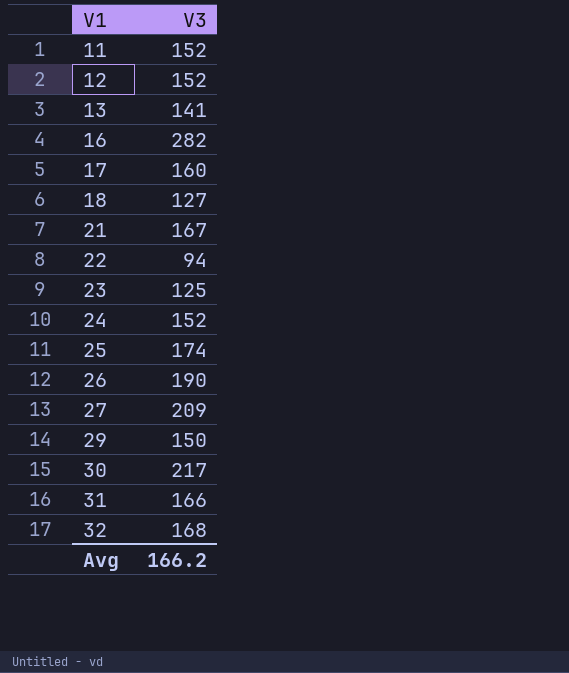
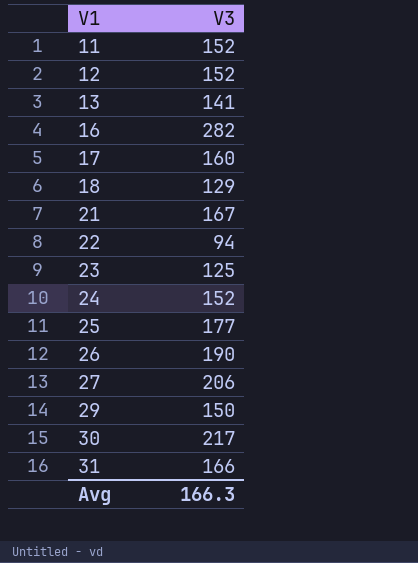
row 32: 168 -> none
18 | V3: 127 -> 129
25 | V3: 174 -> 177
27 | V3: 209 -> 206
Avg | V3: 166.2 -> 166.3

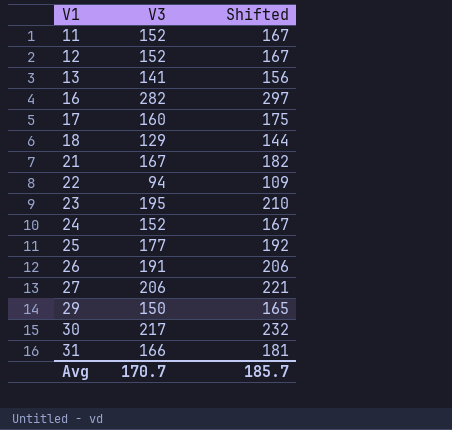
column Shifted | formula: none -> [V3] + 15
23 | V3: 125 -> 195
26 | V3: 190 -> 191
Avg | V3: 166.3 -> 170.7

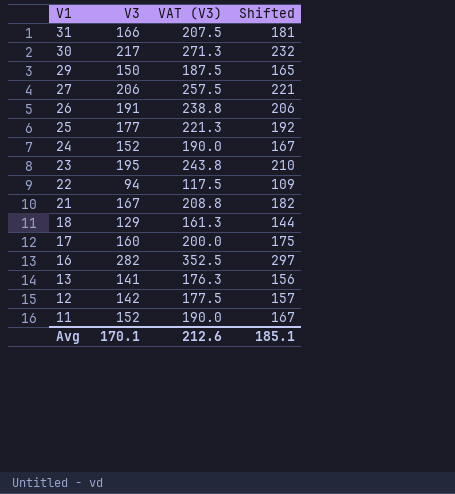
row order: V1 ascending -> V1 descending
column VAT (V3) | formula: none -> [V3] * 1.25
12 | V3: 152 -> 142
12 | Shifted: 167 -> 157
Avg | V3: 170.7 -> 170.1
Avg | Shifted: 185.7 -> 185.1

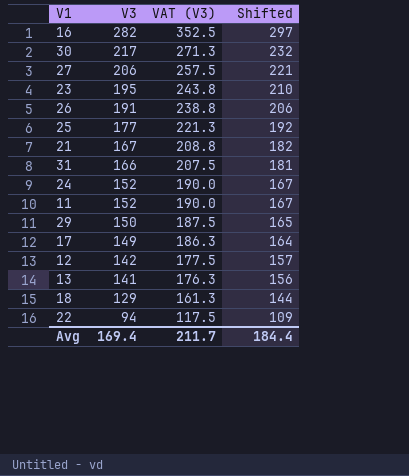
row order: V1 descending -> V3 descending
17 | V3: 160 -> 149
17 | VAT (V3): 200.0 -> 186.3
17 | Shifted: 175 -> 164
Avg | V3: 170.1 -> 169.4
Avg | VAT (V3): 212.6 -> 211.7
Avg | Shifted: 185.1 -> 184.4

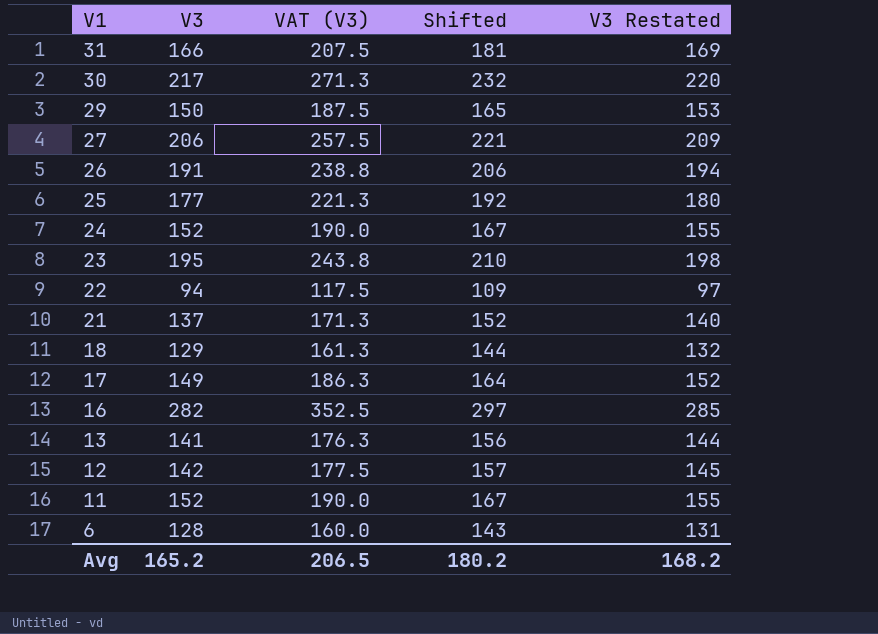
row order: V3 descending -> V1 descending
column V3 Restated | formula: none -> [V3] + 3
21 | V3: 167 -> 137
21 | VAT (V3): 208.8 -> 171.3
21 | Shifted: 182 -> 152
row 6: none -> 128 | 160.0 | 143 | 131
Avg | V3: 169.4 -> 165.2
Avg | VAT (V3): 211.7 -> 206.5
Avg | Shifted: 184.4 -> 180.2

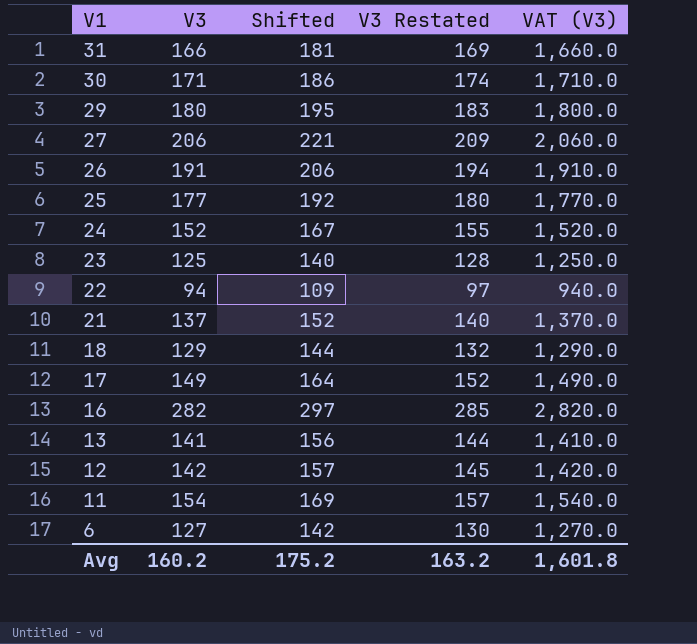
column VAT (V3) | formula: [V3] * 1.25 -> [V3] * 10
column VAT (V3) | position: 3 -> 5
30 | V3: 217 -> 171
30 | Shifted: 232 -> 186
30 | V3 Restated: 220 -> 174
29 | V3: 150 -> 180
29 | Shifted: 165 -> 195
29 | V3 Restated: 153 -> 183
23 | V3: 195 -> 125
23 | Shifted: 210 -> 140
23 | V3 Restated: 198 -> 128
11 | V3: 152 -> 154
11 | Shifted: 167 -> 169
11 | V3 Restated: 155 -> 157
6 | V3: 128 -> 127
6 | Shifted: 143 -> 142
6 | V3 Restated: 131 -> 130
Avg | V3: 165.2 -> 160.2
Avg | Shifted: 180.2 -> 175.2
Avg | V3 Restated: 168.2 -> 163.2
Avg | VAT (V3): 206.5 -> 1,601.8

